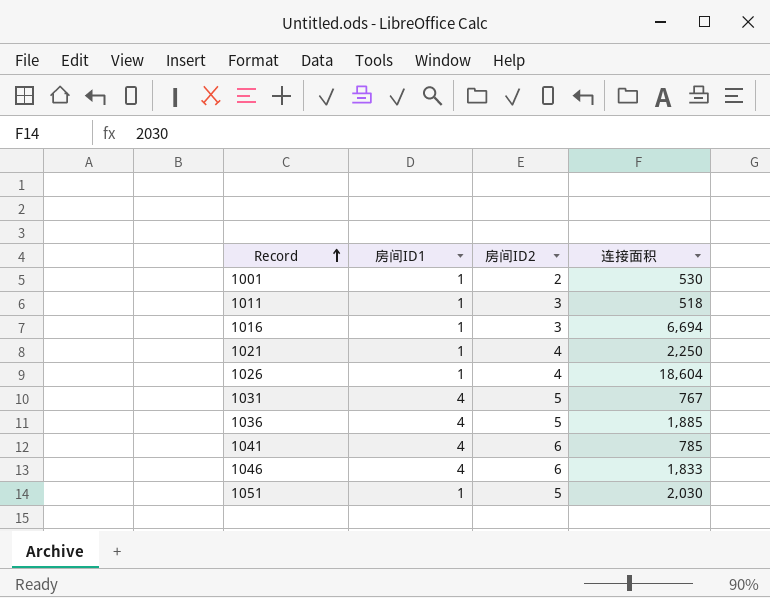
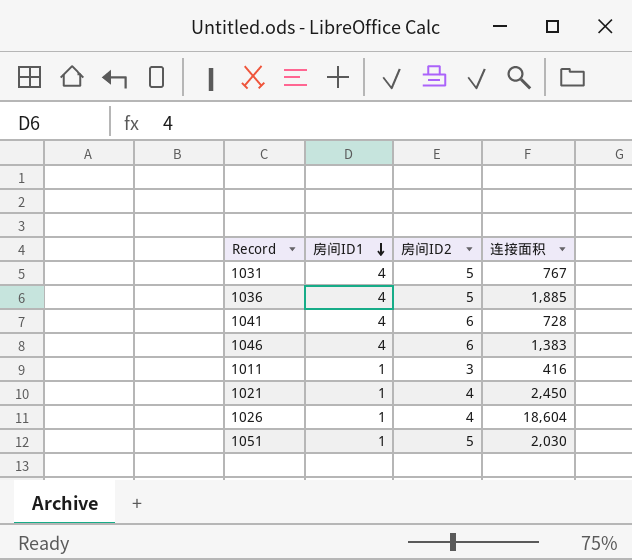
row order: Record ascending -> 房间ID1 descending
row 1001: 1 | 2 | 530 -> none
row 1016: 1 | 3 | 6,694 -> none
1041 | 连接面积: 785 -> 728
1046 | 连接面积: 1,833 -> 1,383
1011 | 连接面积: 518 -> 416
1021 | 连接面积: 2,250 -> 2,450

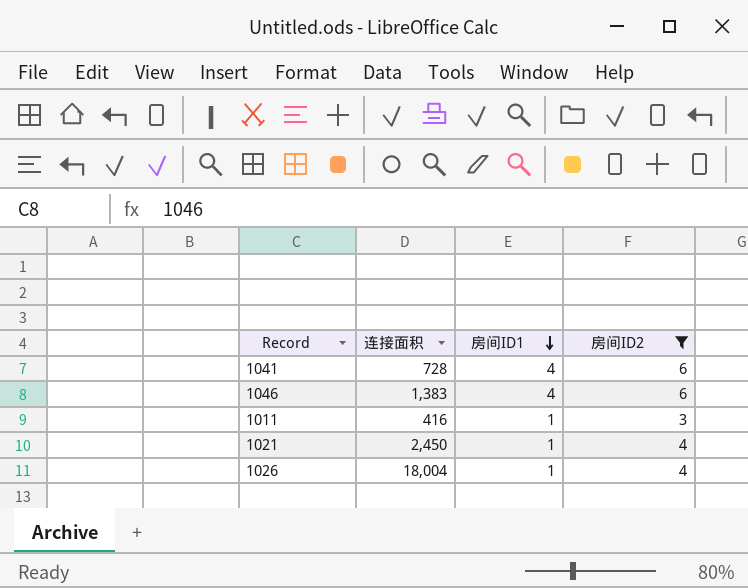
filter: none -> 房间ID2 != 5
column 连接面积 | position: 4 -> 2
1026 | 连接面积: 18,604 -> 18,004

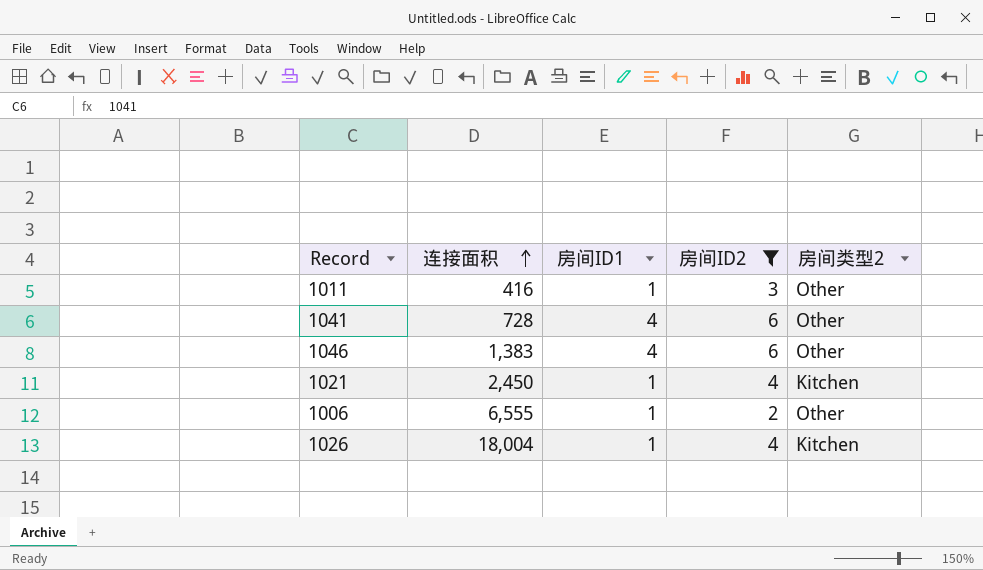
row order: 房间ID1 descending -> 连接面积 ascending
column 房间类型2 | position: none -> 5
row 1006: none -> 6,555 | 1 | 2 | Other

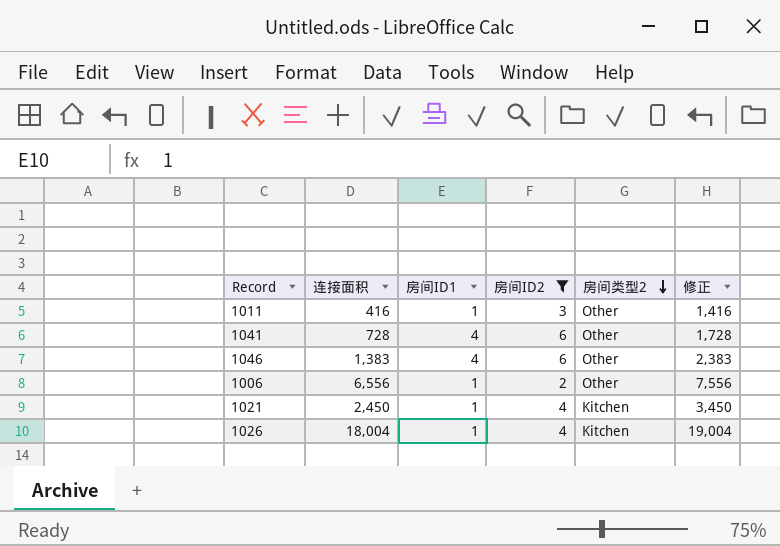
row order: 连接面积 ascending -> 房间类型2 descending
column 修正 | formula: none -> [连接面积] + 1000
1006 | 连接面积: 6,555 -> 6,556

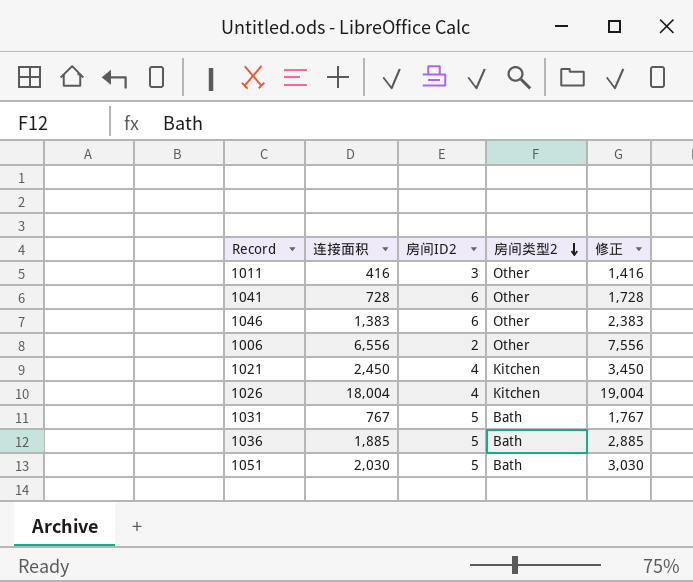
filter: 房间ID2 != 5 -> none
column 房间ID1 | position: 3 -> none

